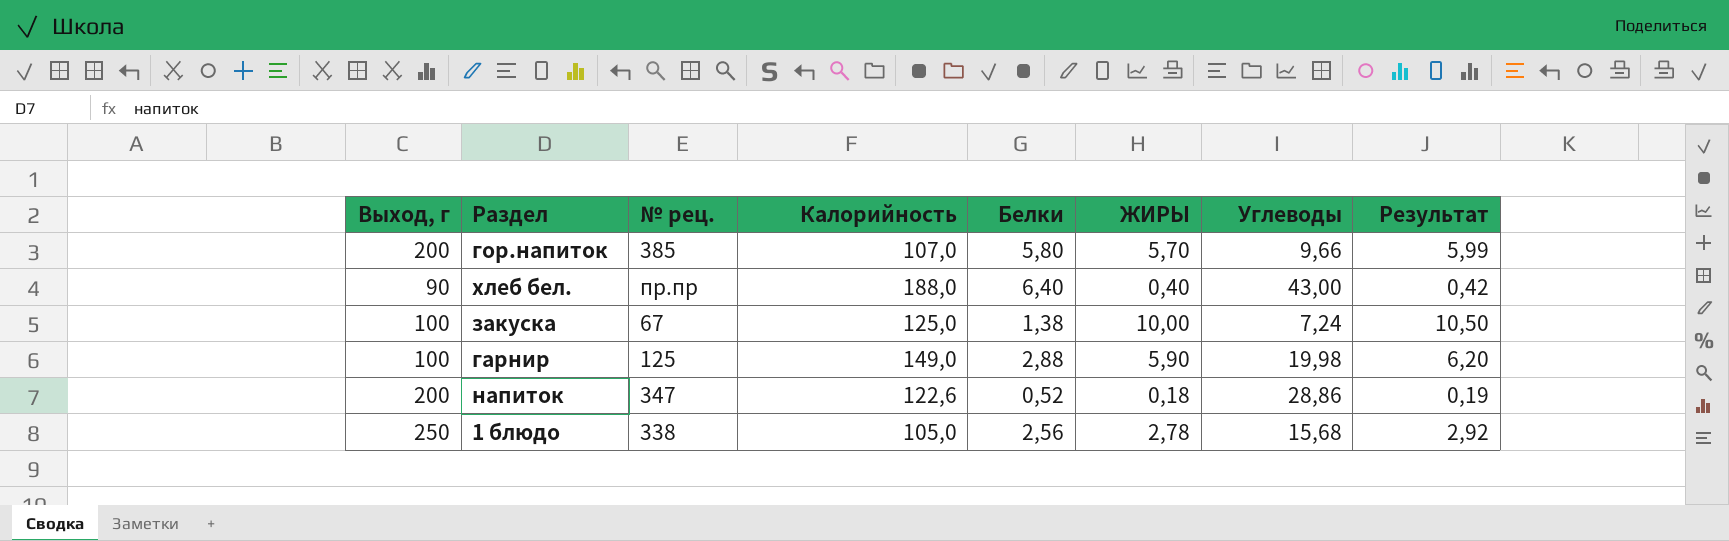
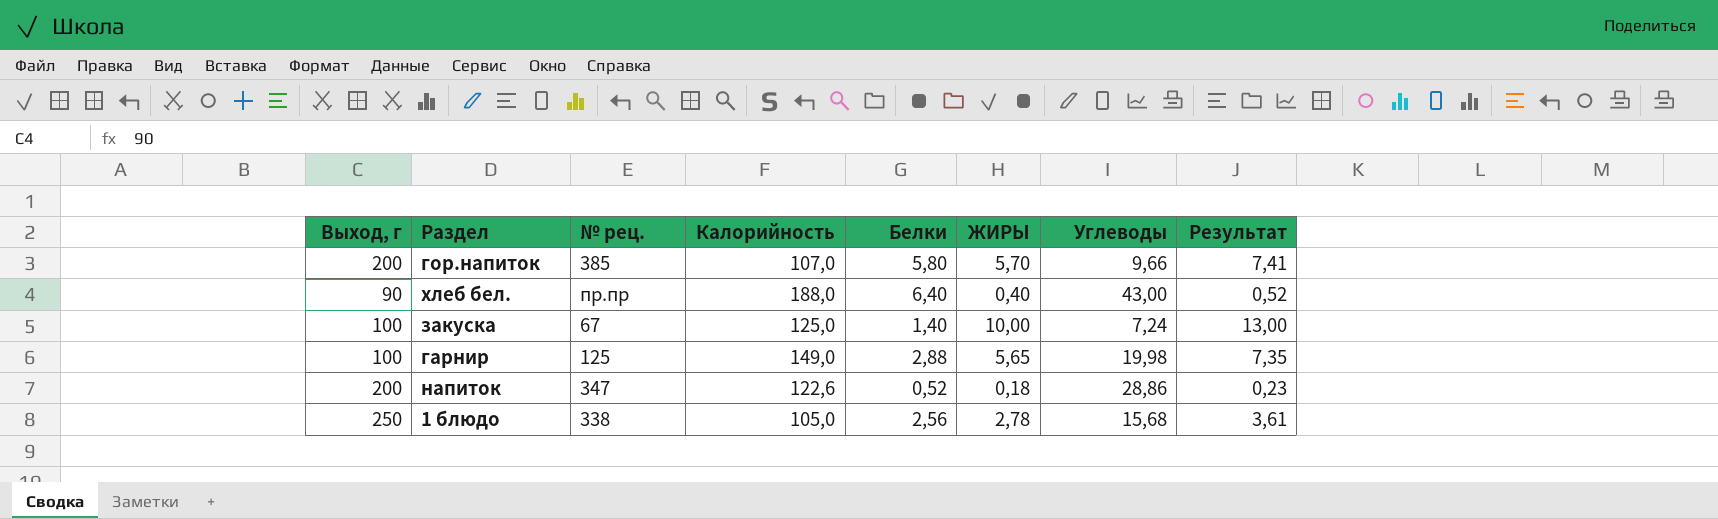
column Результат | formula: [ЖИРЫ] * 1,05 -> [ЖИРЫ] * 1,3
закуска | Белки: 1,38 -> 1,40
гарнир | ЖИРЫ: 5,90 -> 5,65

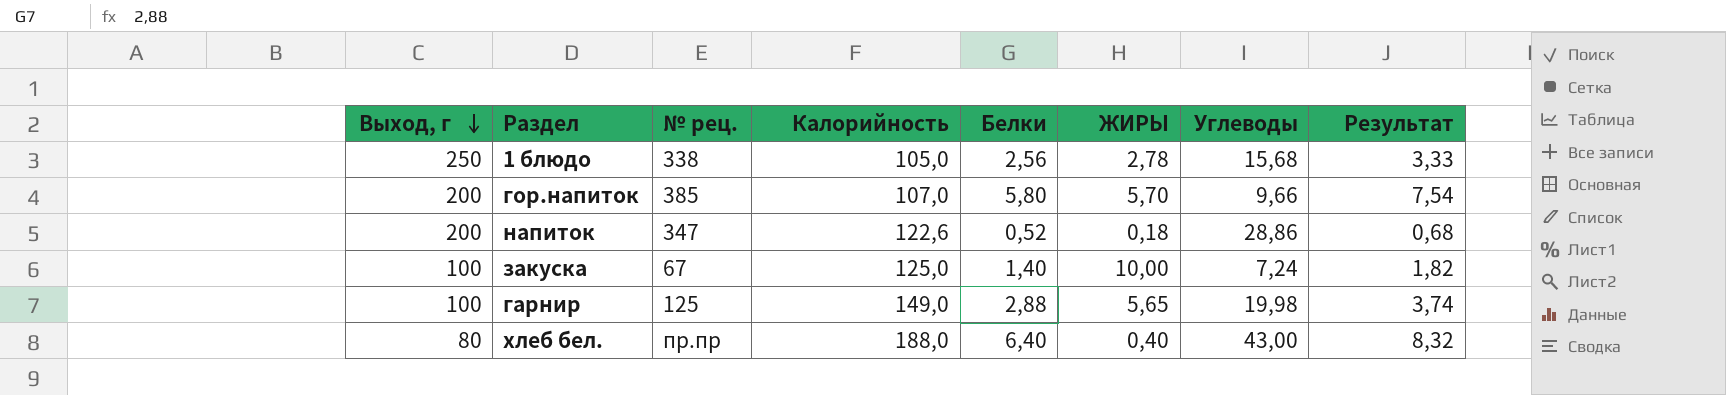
row order: none -> Выход, г descending
column Результат | formula: [ЖИРЫ] * 1,3 -> [Белки] * 1,3
хлеб бел. | Выход, г: 90 -> 80

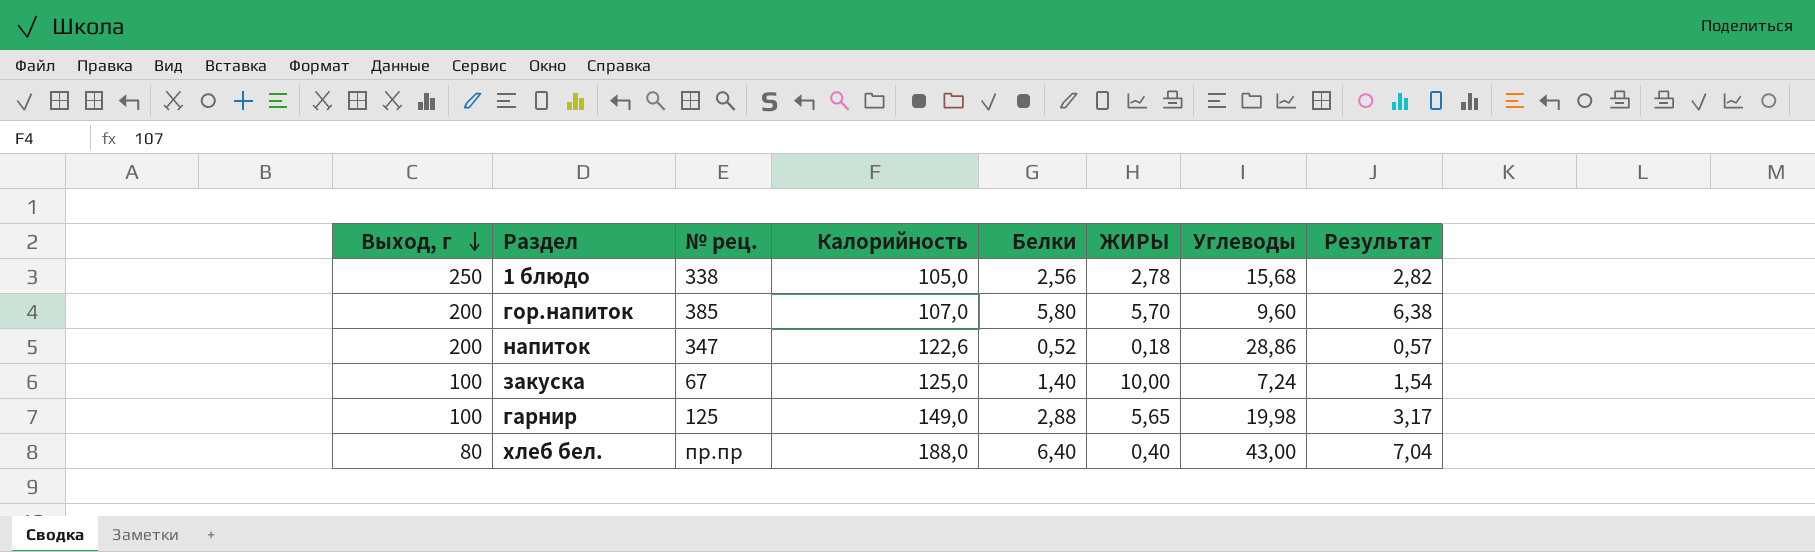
column Результат | formula: [Белки] * 1,3 -> [Белки] * 1,1
гор.напиток | Углеводы: 9,66 -> 9,60

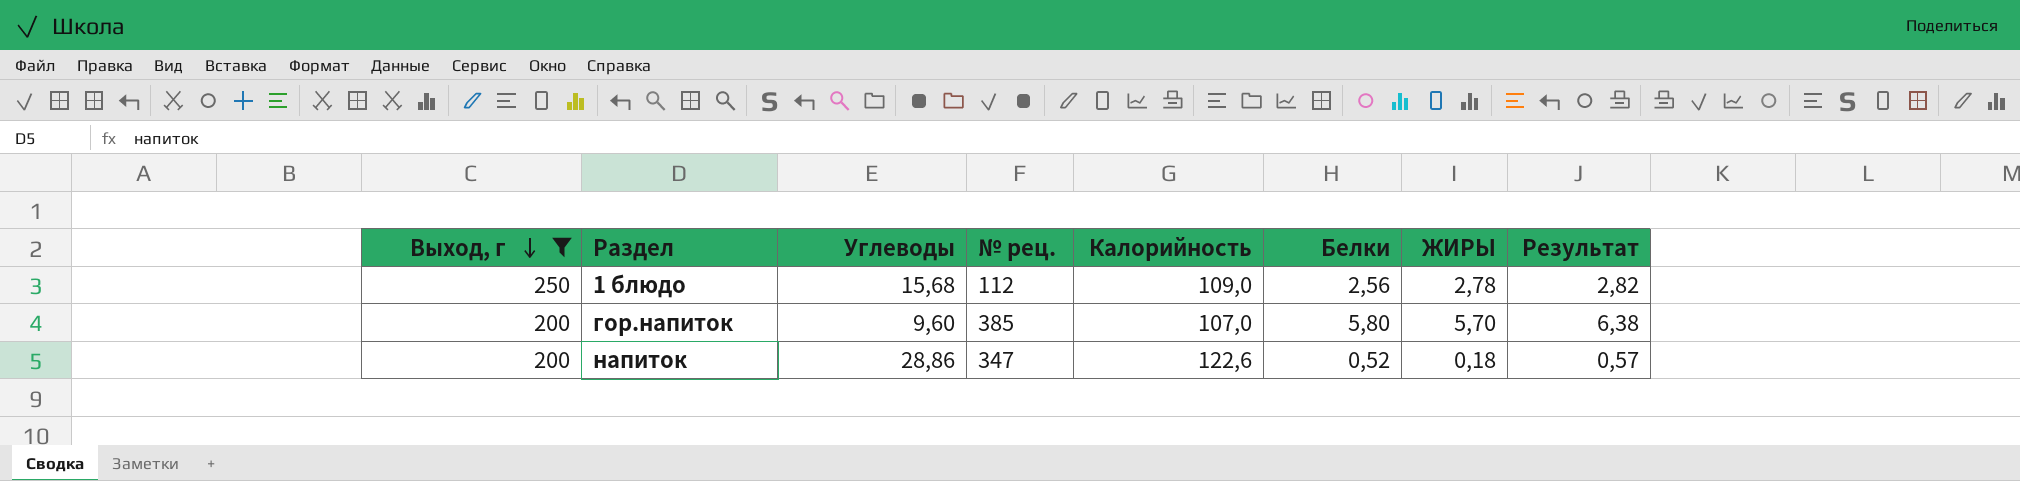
filter: none -> Выход, г >= 200
column Углеводы | position: 7 -> 3
1 блюдо | № рец.: 338 -> 112
1 блюдо | Калорийность: 105,0 -> 109,0

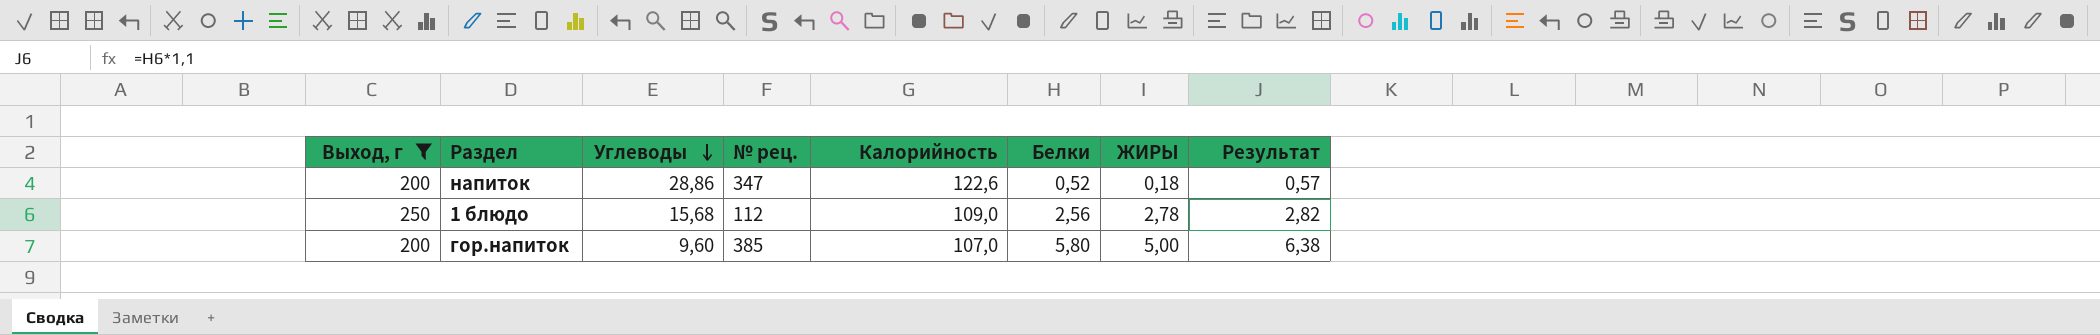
row order: Выход, г descending -> Углеводы descending
гор.напиток | ЖИРЫ: 5,70 -> 5,00

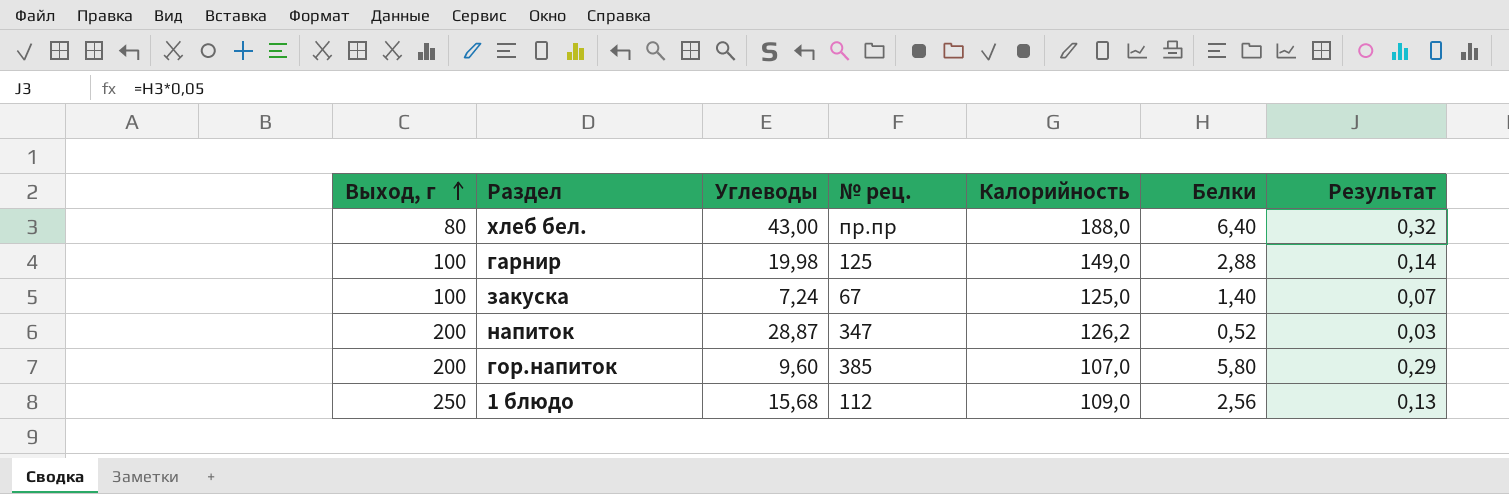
filter: Выход, г >= 200 -> none
row order: Углеводы descending -> Выход, г ascending
column ЖИРЫ | position: 7 -> none
column Результат | formula: [Белки] * 1,1 -> [Белки] * 0,05
напиток | Углеводы: 28,86 -> 28,87
напиток | Калорийность: 122,6 -> 126,2

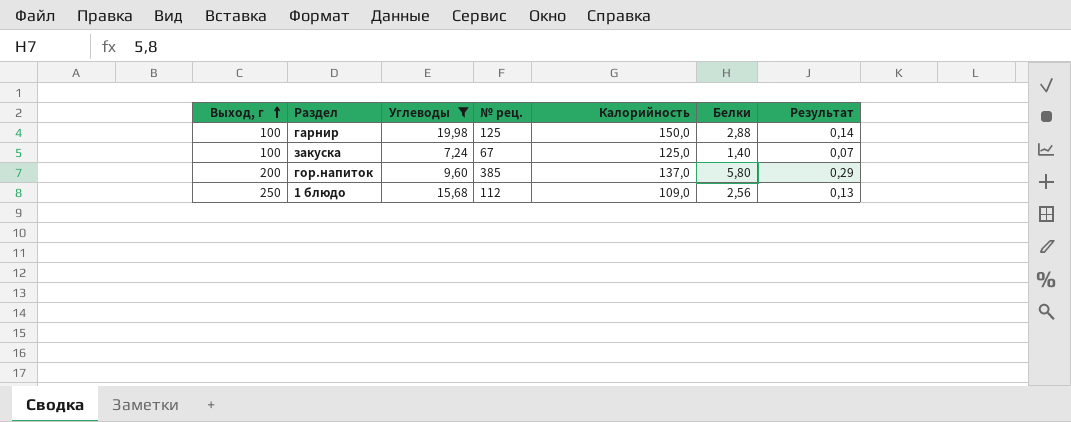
filter: none -> Углеводы <= 19,98
гарнир | Калорийность: 149,0 -> 150,0
гор.напиток | Калорийность: 107,0 -> 137,0

